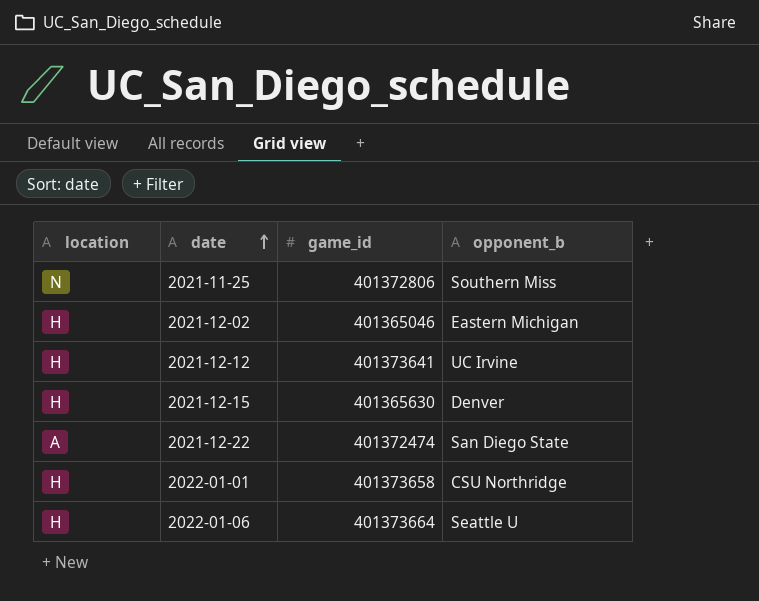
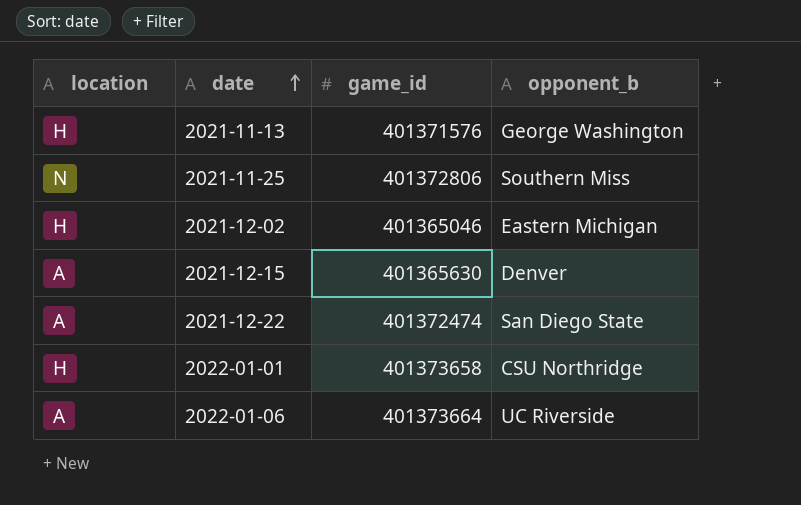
row 2021-12-12: H | 401373641 | UC Irvine -> none
row 2021-11-13: none -> H | 401371576 | George Washington
2021-12-15 | location: H -> A
2022-01-06 | location: H -> A
2022-01-06 | opponent_b: Seattle U -> UC Riverside

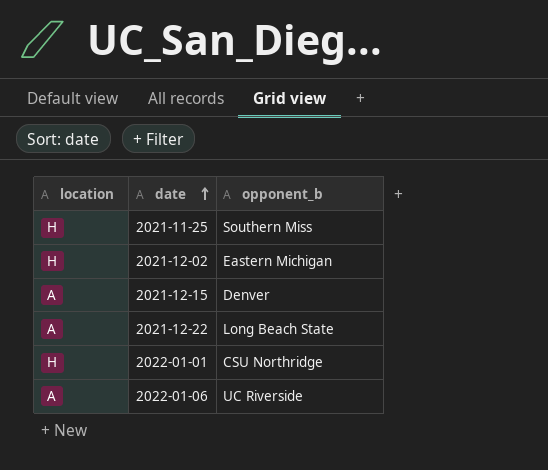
column game_id | position: 3 -> none
row 2021-11-13: H | 401371576 | George Washington -> none
2021-11-25 | location: N -> H
2021-12-22 | opponent_b: San Diego State -> Long Beach State

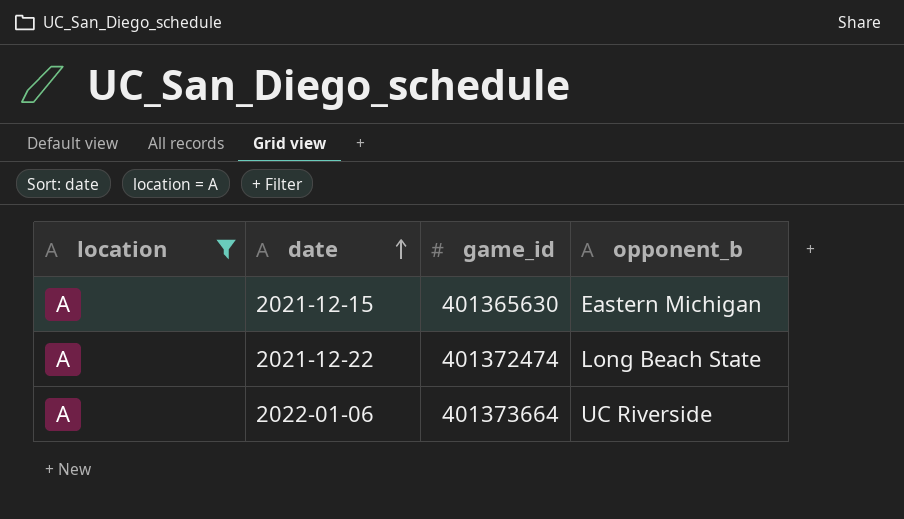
filter: none -> location = A
column game_id | position: none -> 3
2021-12-15 | opponent_b: Denver -> Eastern Michigan

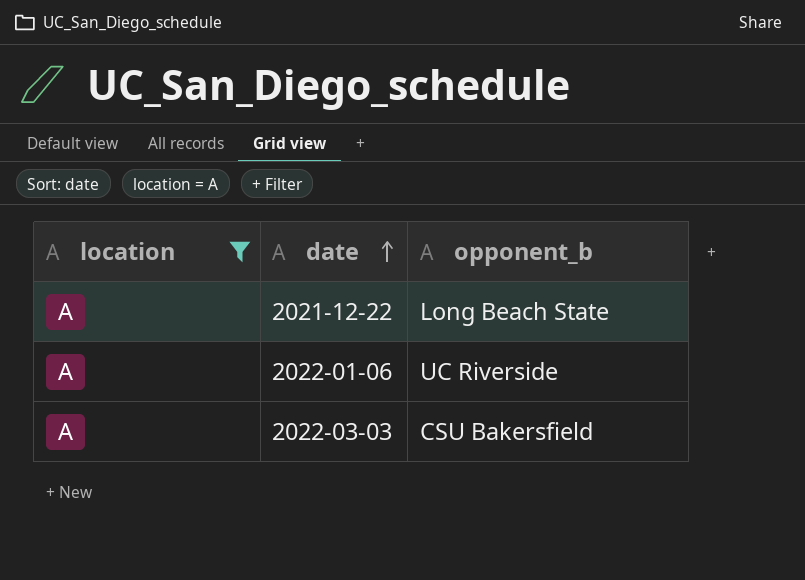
column game_id | position: 3 -> none
row 2021-12-15: A | 401365630 | Eastern Michigan -> none
row 2022-03-03: none -> A | CSU Bakersfield

